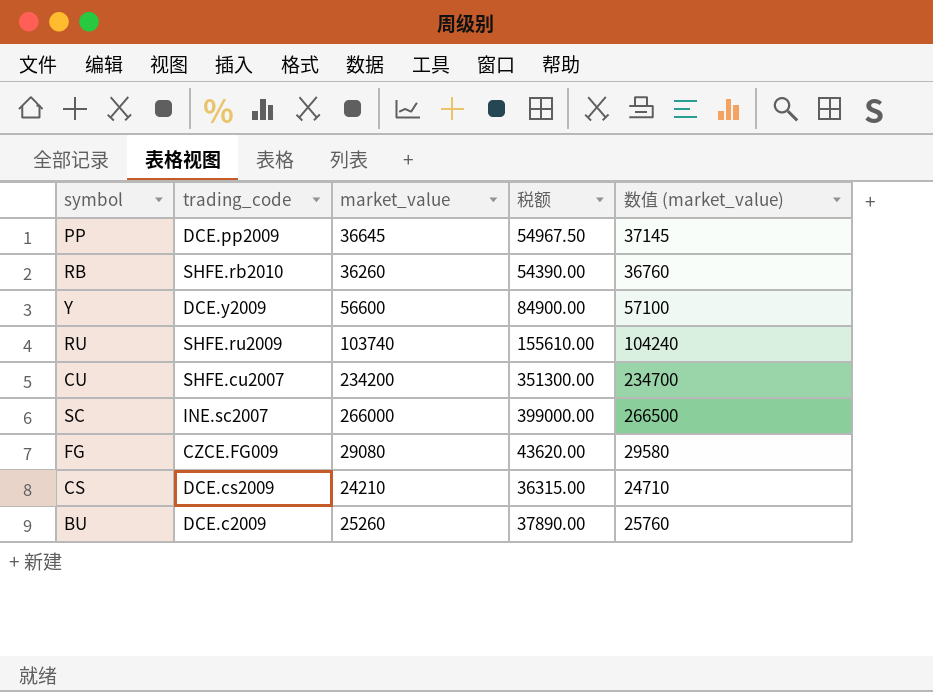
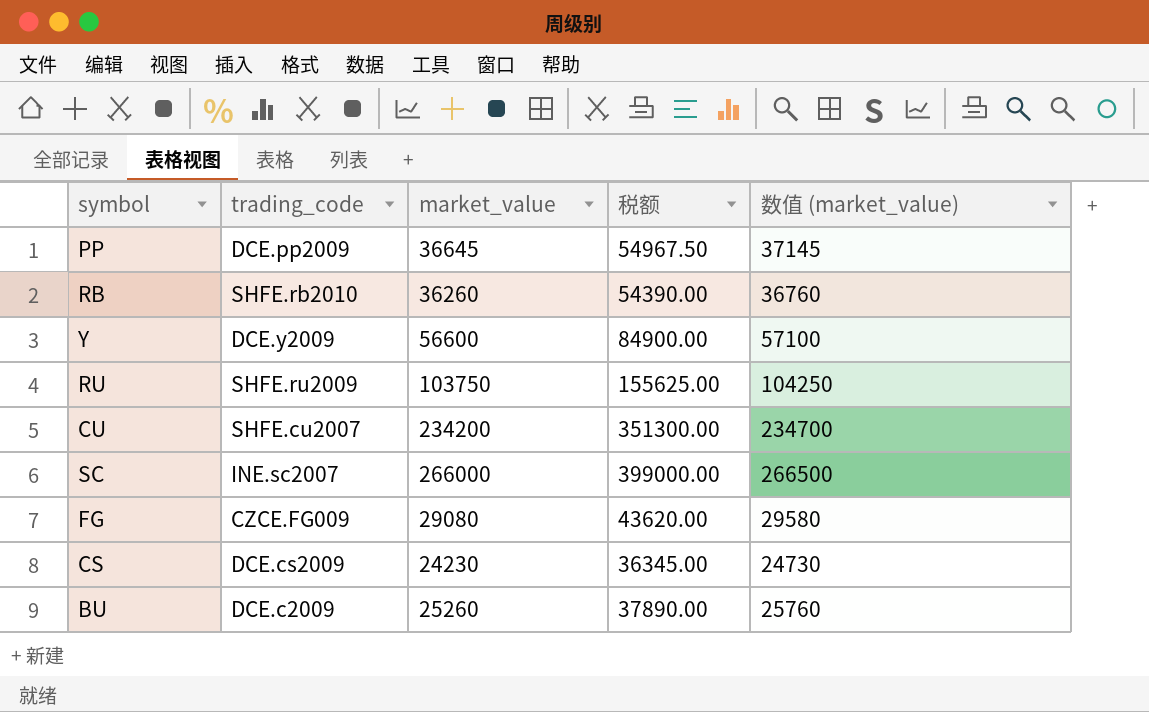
RU | market_value: 103740 -> 103750
RU | 税额: 155610.00 -> 155625.00
RU | 数值 (market_value): 104240 -> 104250
CS | market_value: 24210 -> 24230
CS | 税额: 36315.00 -> 36345.00
CS | 数值 (market_value): 24710 -> 24730

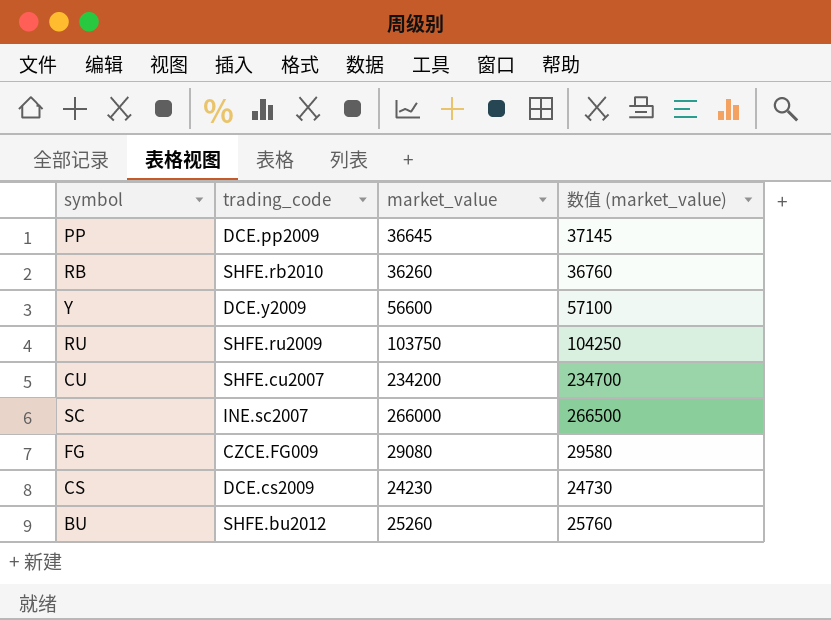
column 税额 | formula: [market_value] * 1.5 -> none
BU | trading_code: DCE.c2009 -> SHFE.bu2012

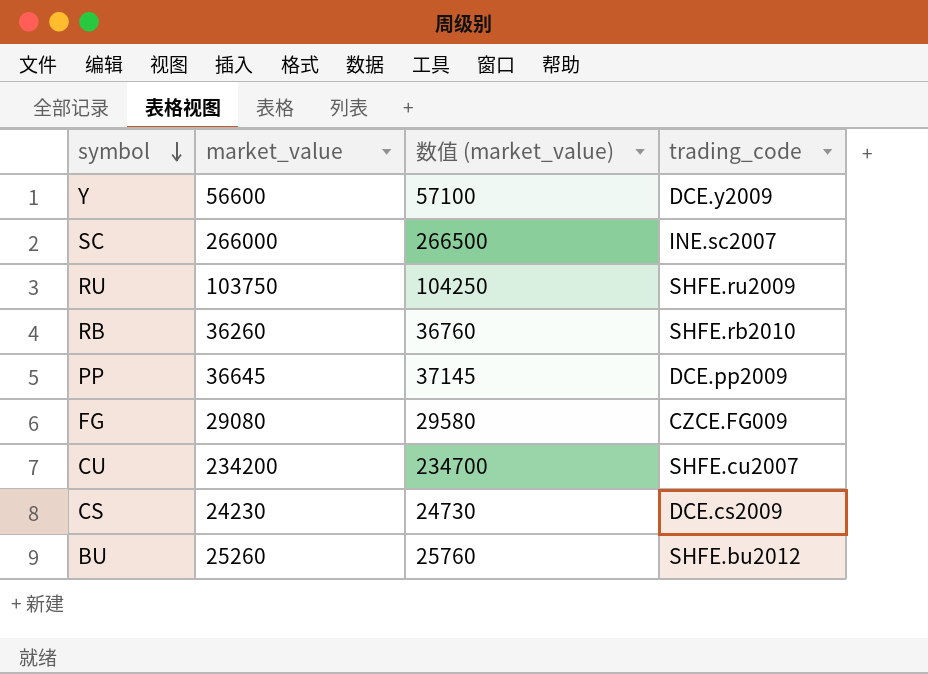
row order: none -> symbol descending
column trading_code | position: 2 -> 4

